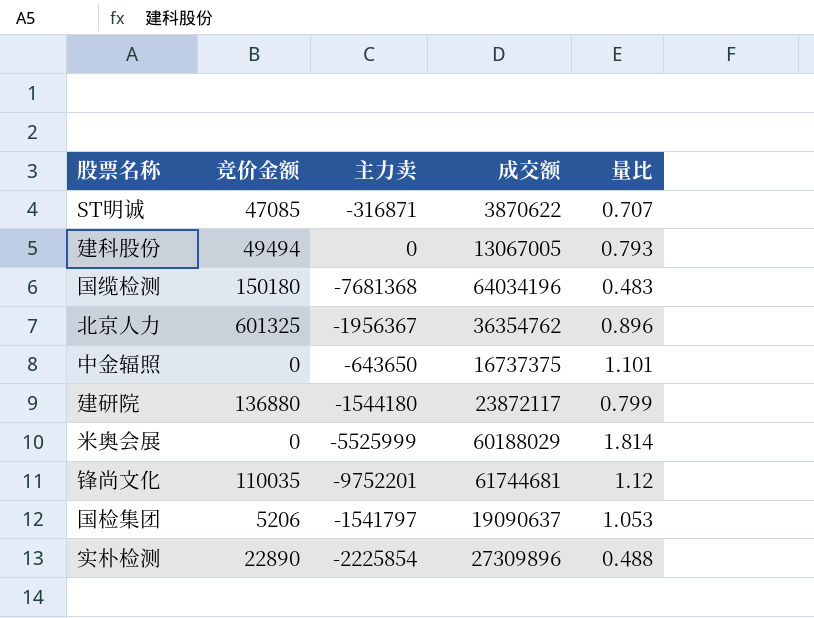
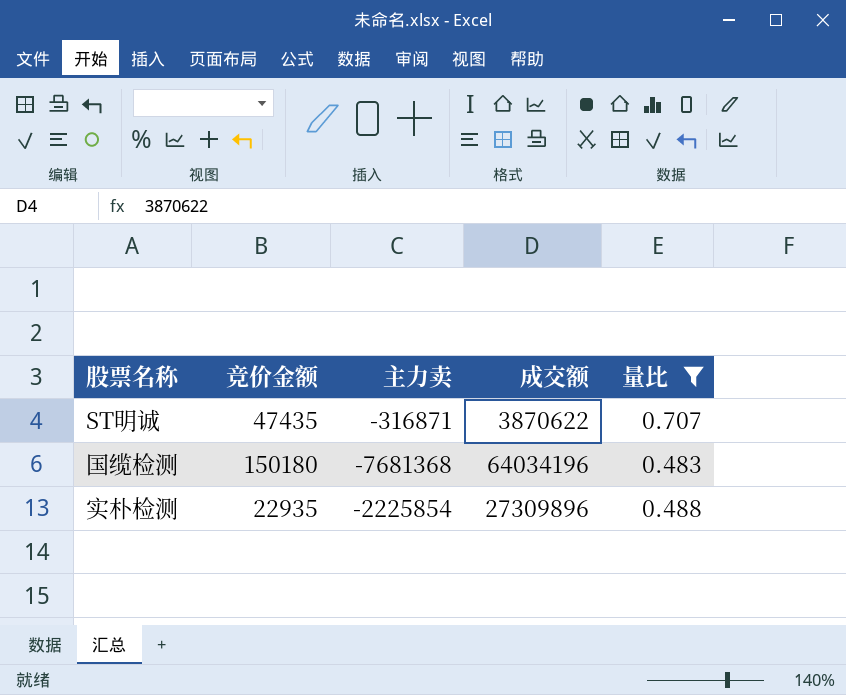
filter: none -> 量比 <= 0.707
ST明诚 | 竞价金额: 47085 -> 47435
实朴检测 | 竞价金额: 22890 -> 22935

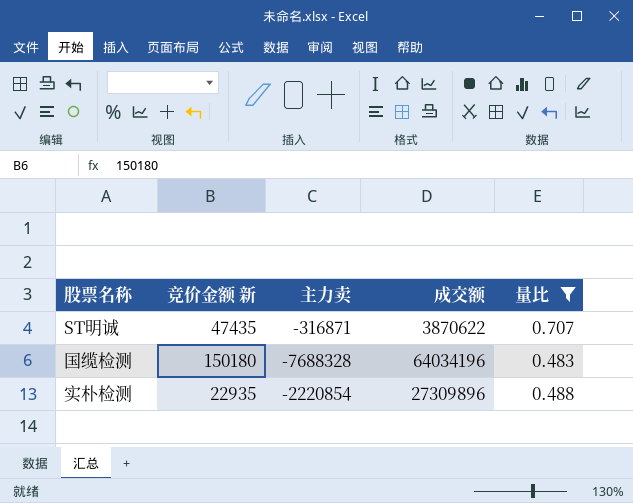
column name: 竞价金额 -> 竞价金额 新
国缆检测 | 主力卖: -7681368 -> -7688328
实朴检测 | 主力卖: -2225854 -> -2220854

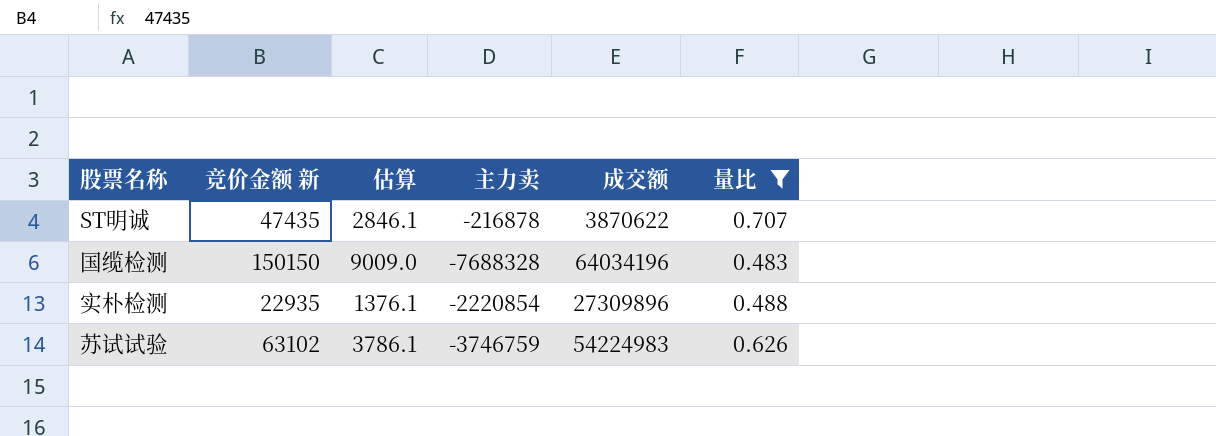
column 估算 | formula: none -> [竞价金额 新] * 0.06
ST明诚 | 主力卖: -316871 -> -216878
国缆检测 | 竞价金额 新: 150180 -> 150150
row 苏试试验: none -> 63102 | 3786.1 | -3746759 | 54224983 | 0.626

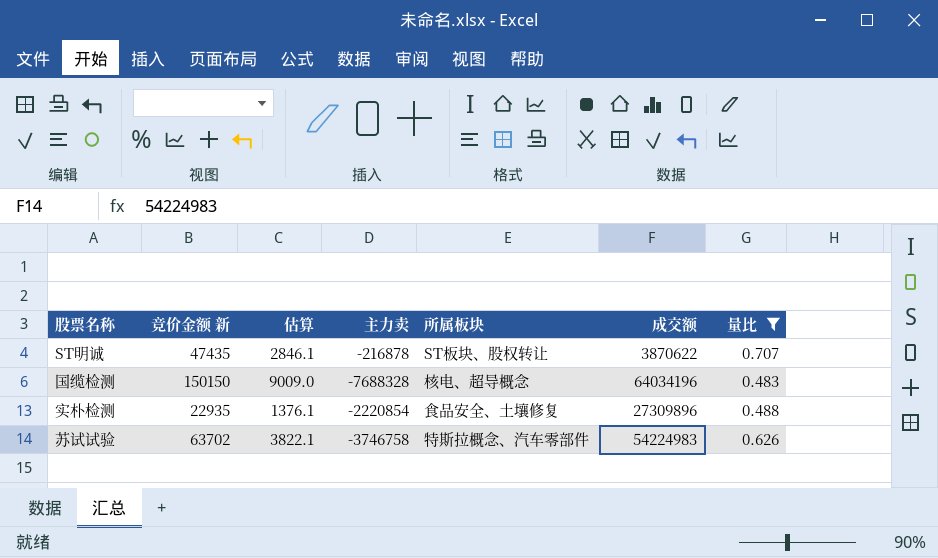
column 所属板块 | position: none -> 5
苏试试验 | 竞价金额 新: 63102 -> 63702
苏试试验 | 估算: 3786.1 -> 3822.1
苏试试验 | 主力卖: -3746759 -> -3746758

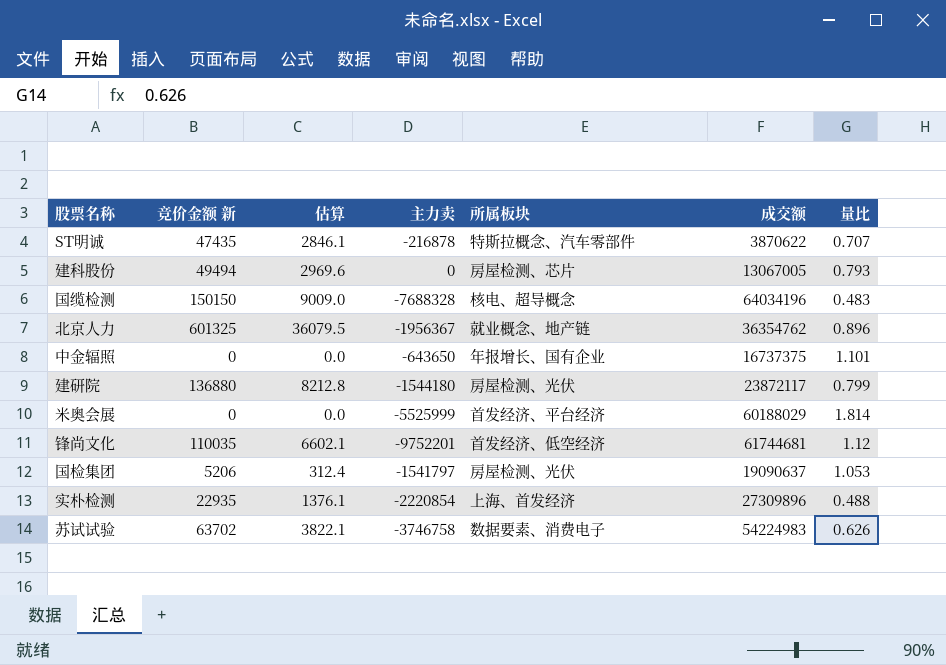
filter: 量比 <= 0.707 -> none
ST明诚 | 所属板块: ST板块、股权转让 -> 特斯拉概念、汽车零部件
实朴检测 | 所属板块: 食品安全、土壤修复 -> 上海、首发经济
苏试试验 | 所属板块: 特斯拉概念、汽车零部件 -> 数据要素、消费电子

